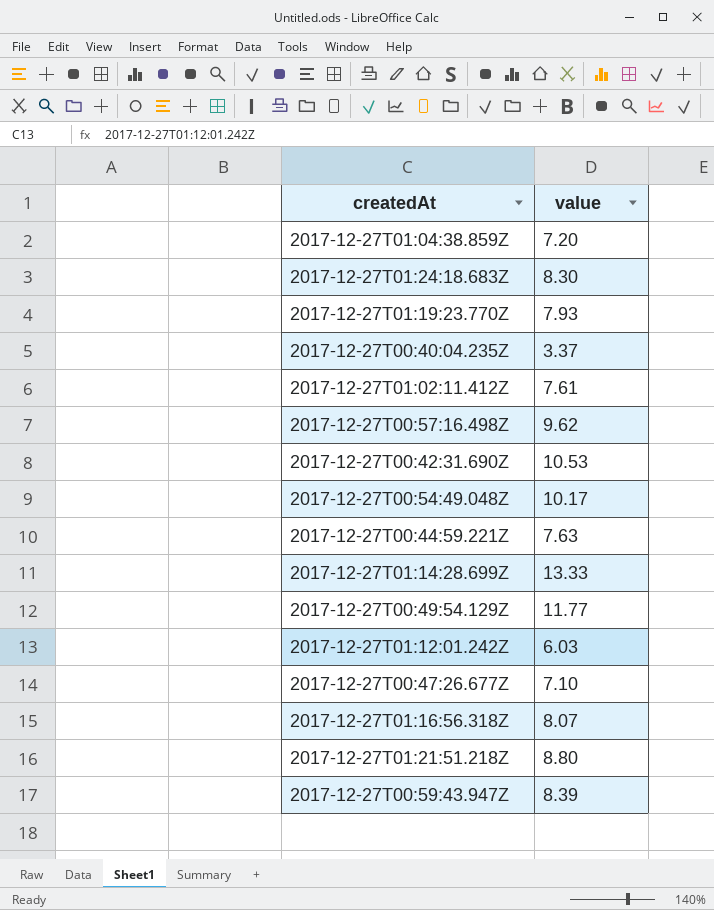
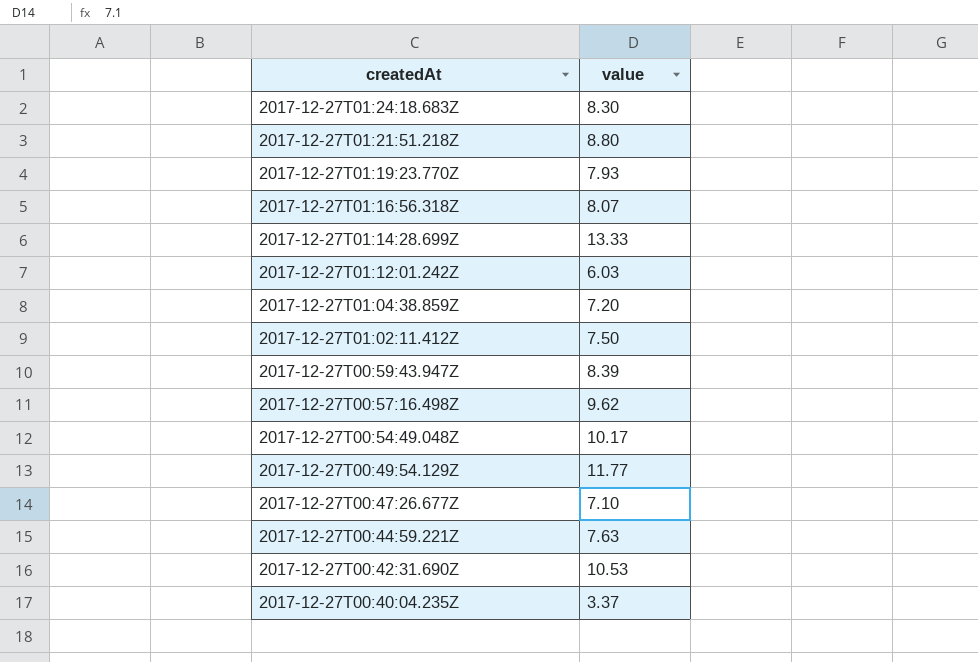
row order: none -> createdAt descending
2017-12-27T01:02:11.412Z | value: 7.61 -> 7.50

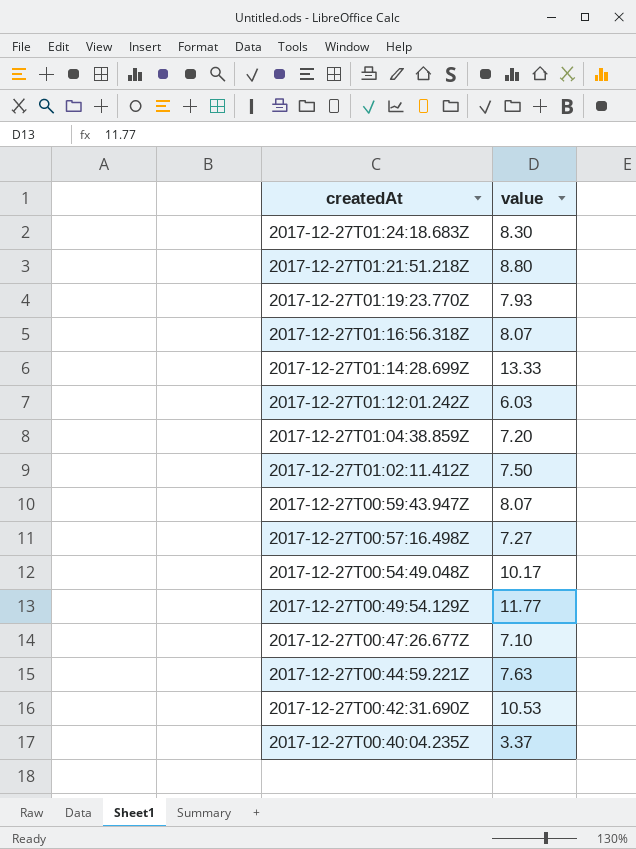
2017-12-27T00:59:43.947Z | value: 8.39 -> 8.07
2017-12-27T00:57:16.498Z | value: 9.62 -> 7.27

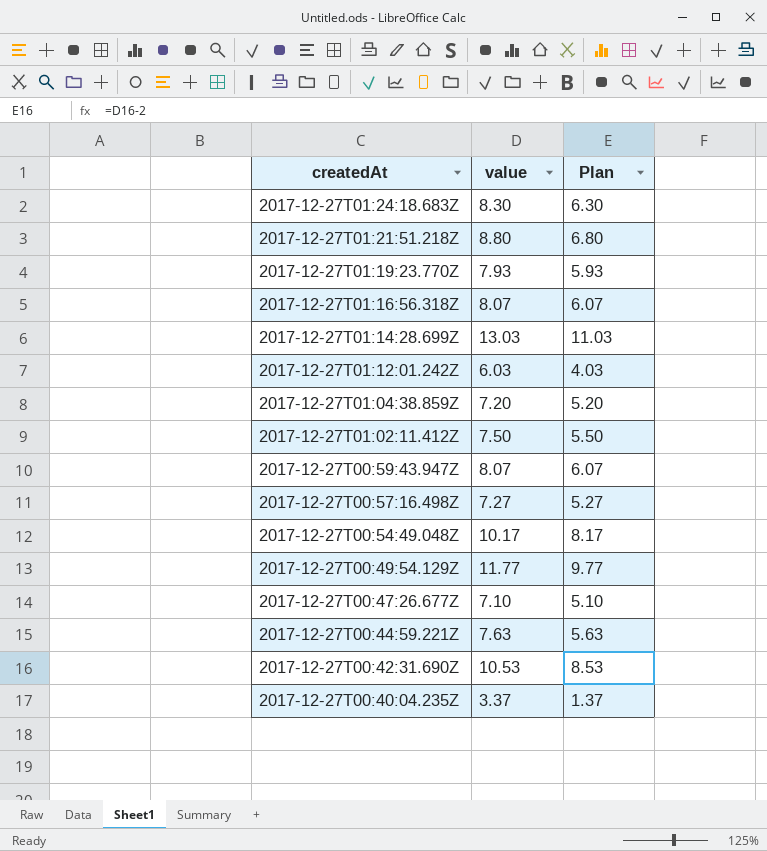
column Plan | formula: none -> [value] - 2
2017-12-27T01:14:28.699Z | value: 13.33 -> 13.03

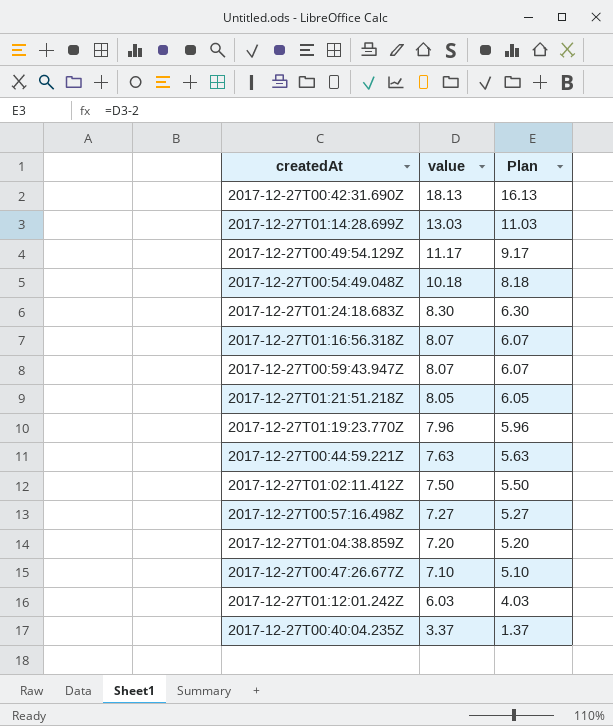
row order: createdAt descending -> value descending
2017-12-27T00:42:31.690Z | value: 10.53 -> 18.13
2017-12-27T00:42:31.690Z | Plan: 8.53 -> 16.13
2017-12-27T00:49:54.129Z | value: 11.77 -> 11.17
2017-12-27T00:49:54.129Z | Plan: 9.77 -> 9.17
2017-12-27T00:54:49.048Z | value: 10.17 -> 10.18
2017-12-27T00:54:49.048Z | Plan: 8.17 -> 8.18
2017-12-27T01:21:51.218Z | value: 8.80 -> 8.05
2017-12-27T01:21:51.218Z | Plan: 6.80 -> 6.05
2017-12-27T01:19:23.770Z | value: 7.93 -> 7.96
2017-12-27T01:19:23.770Z | Plan: 5.93 -> 5.96

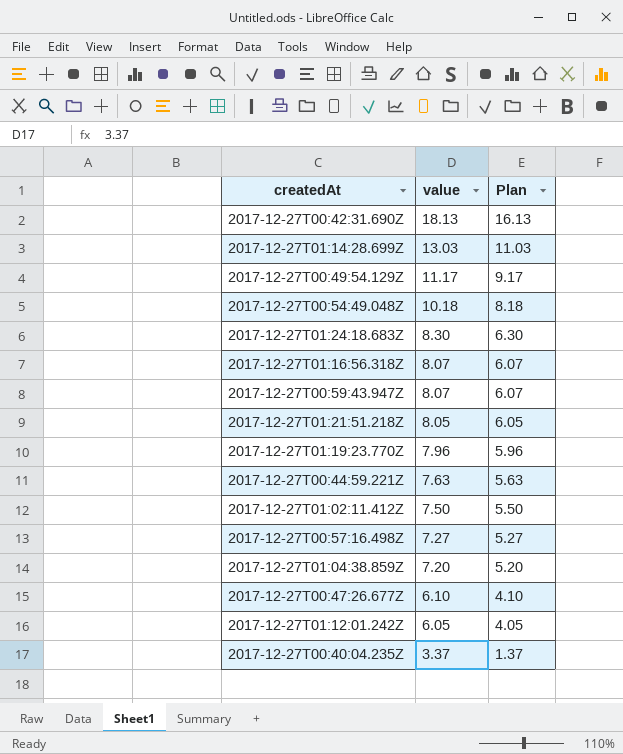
2017-12-27T00:47:26.677Z | value: 7.10 -> 6.10
2017-12-27T00:47:26.677Z | Plan: 5.10 -> 4.10
2017-12-27T01:12:01.242Z | value: 6.03 -> 6.05
2017-12-27T01:12:01.242Z | Plan: 4.03 -> 4.05

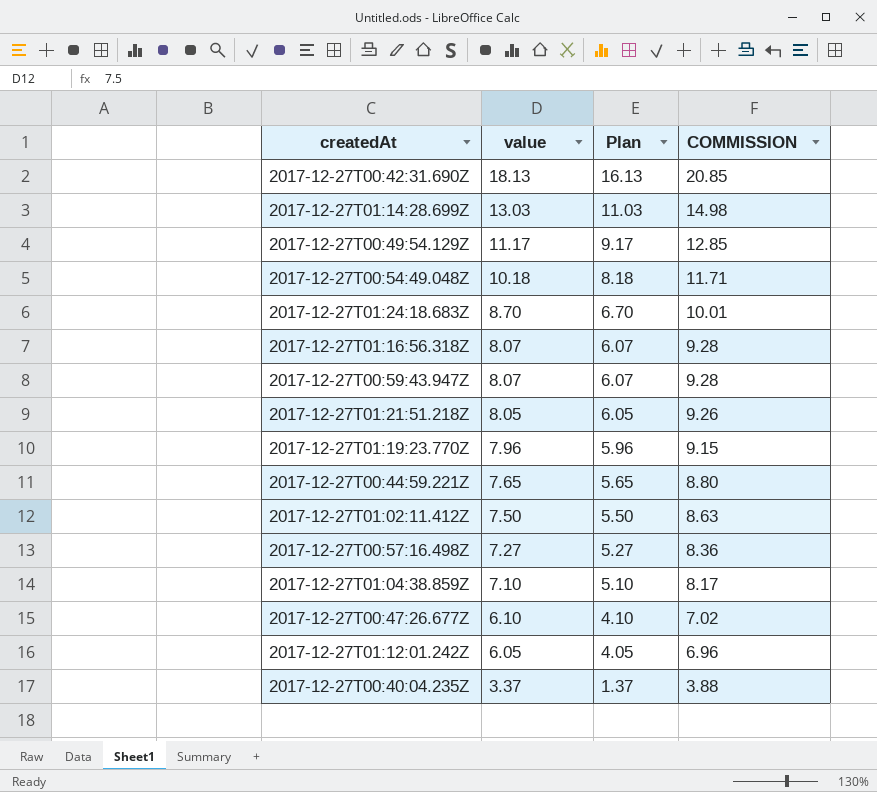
column COMMISSION | formula: none -> [value] * 1.15
2017-12-27T01:24:18.683Z | value: 8.30 -> 8.70
2017-12-27T01:24:18.683Z | Plan: 6.30 -> 6.70
2017-12-27T00:44:59.221Z | value: 7.63 -> 7.65
2017-12-27T00:44:59.221Z | Plan: 5.63 -> 5.65
2017-12-27T01:04:38.859Z | value: 7.20 -> 7.10
2017-12-27T01:04:38.859Z | Plan: 5.20 -> 5.10

